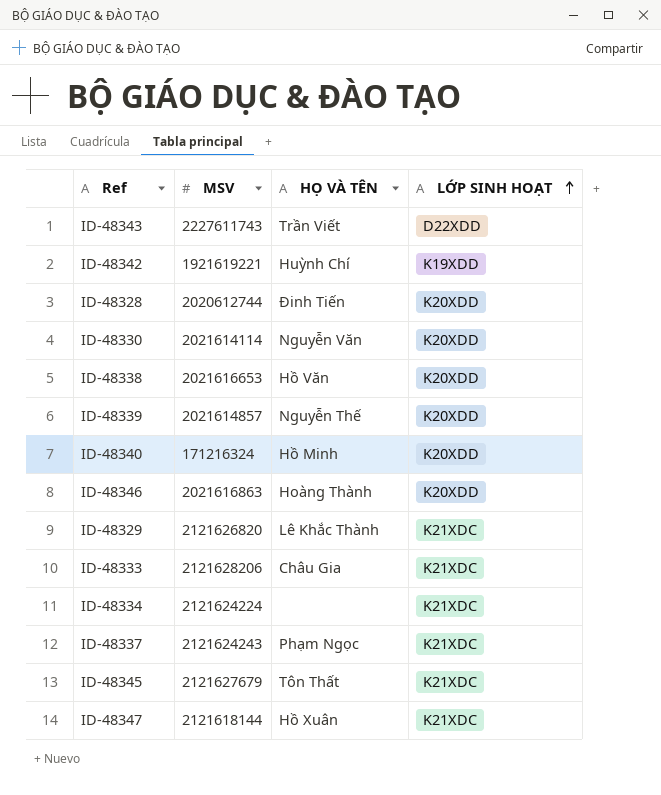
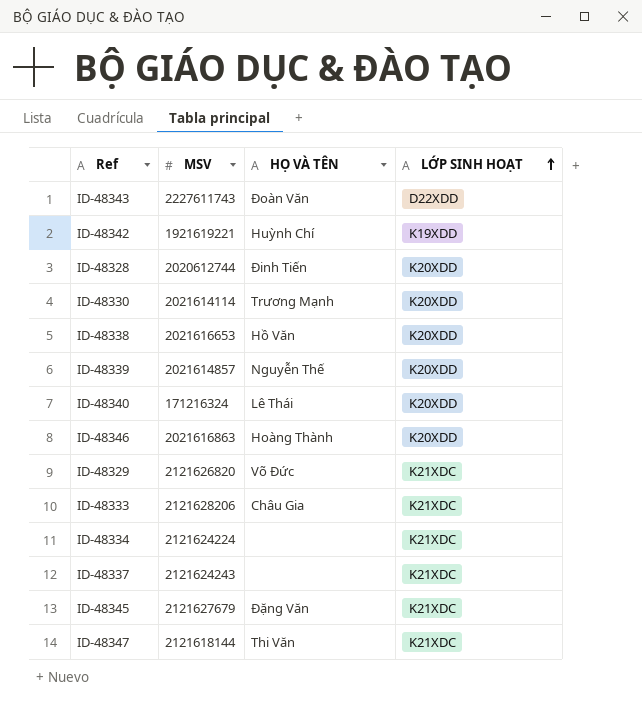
ID-48343 | HỌ VÀ TÊN: Trần Viết -> Đoàn Văn
ID-48330 | HỌ VÀ TÊN: Nguyễn Văn -> Trương Mạnh
ID-48340 | HỌ VÀ TÊN: Hồ Minh -> Lê Thái
ID-48329 | HỌ VÀ TÊN: Lê Khắc Thành -> Võ Đức
ID-48337 | HỌ VÀ TÊN: Phạm Ngọc -> none
ID-48345 | HỌ VÀ TÊN: Tôn Thất -> Đặng Văn
ID-48347 | HỌ VÀ TÊN: Hồ Xuân -> Thi Văn

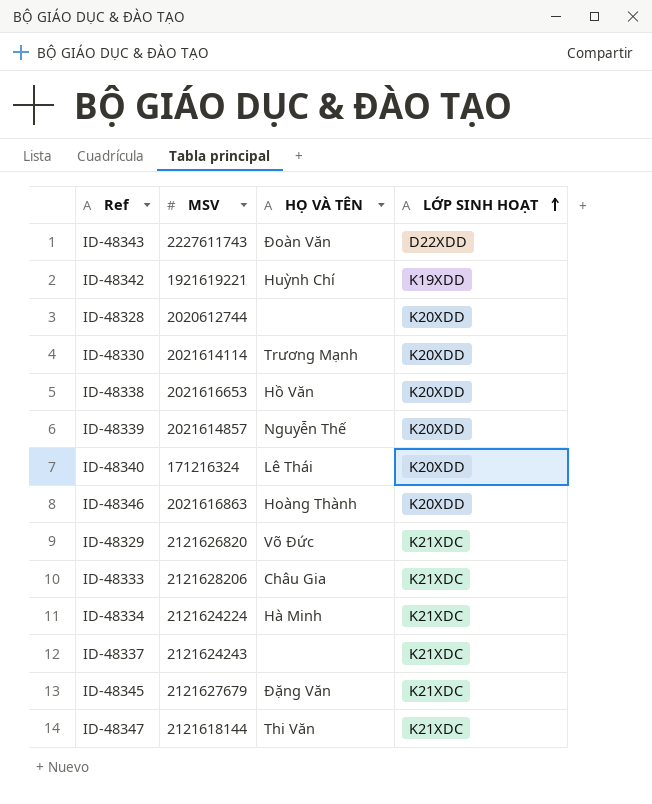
ID-48328 | HỌ VÀ TÊN: Đinh Tiến -> none
ID-48334 | HỌ VÀ TÊN: none -> Hà Minh

